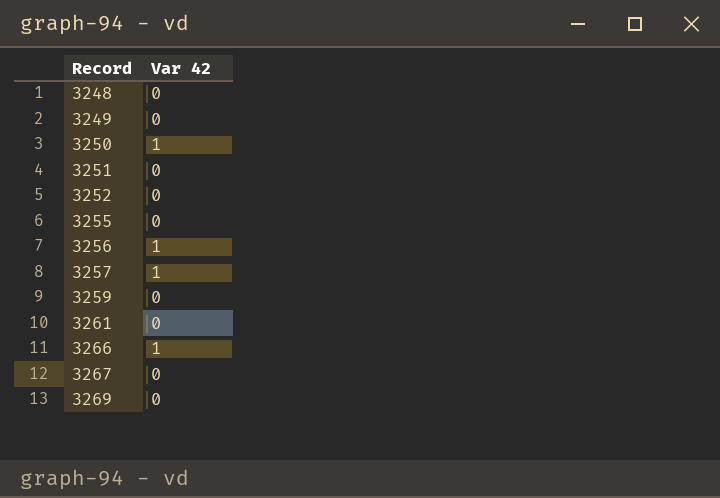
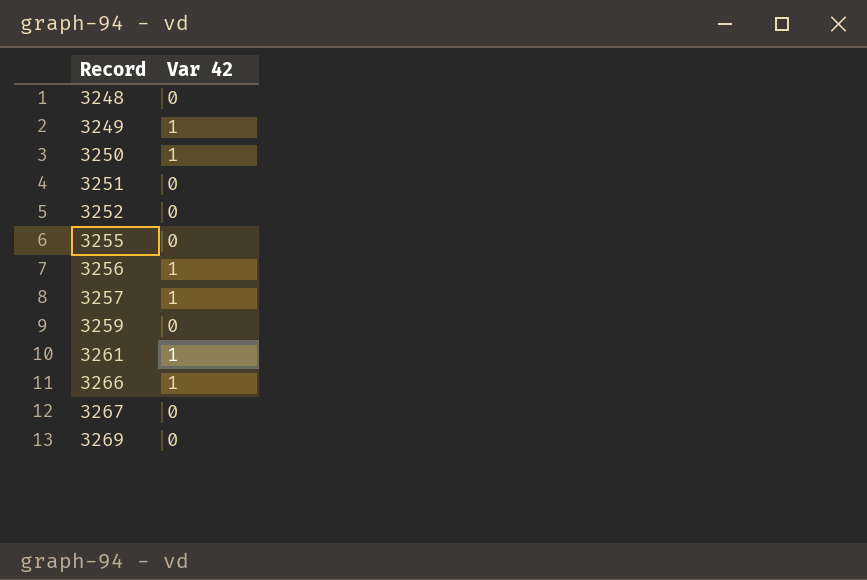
3249 | Var 42: 0 -> 1
3261 | Var 42: 0 -> 1

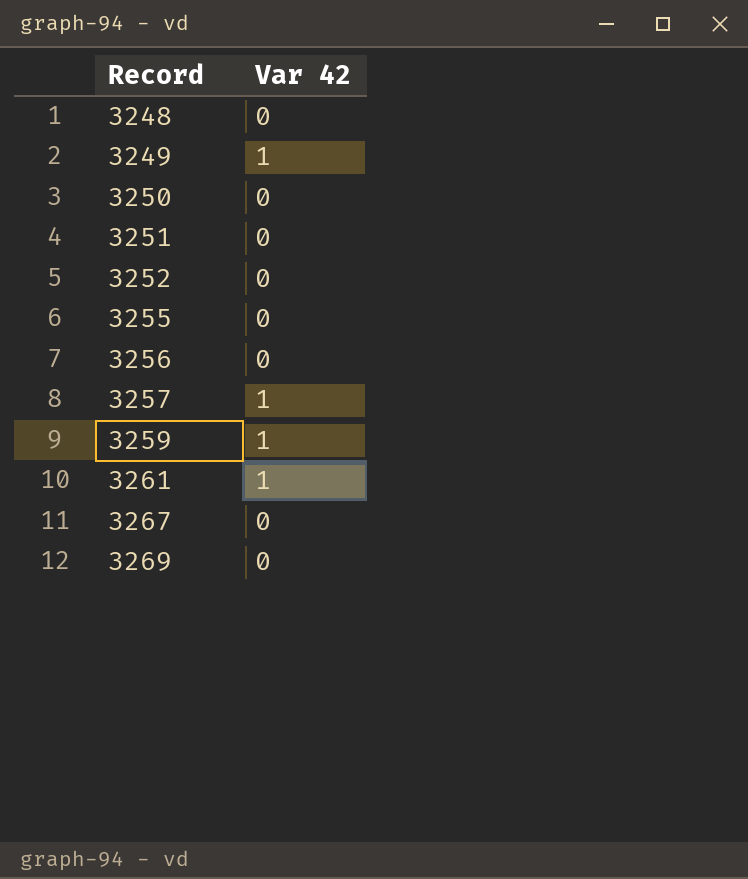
row 3266: 1 -> none
3250 | Var 42: 1 -> 0
3256 | Var 42: 1 -> 0
3259 | Var 42: 0 -> 1

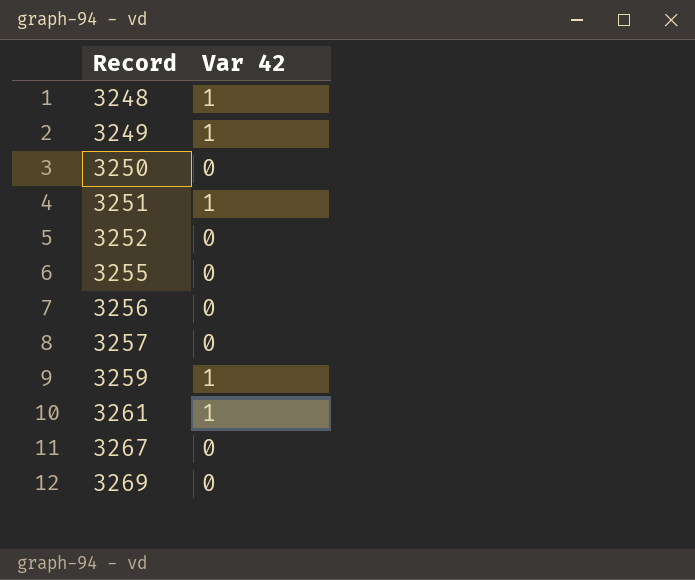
3248 | Var 42: 0 -> 1
3251 | Var 42: 0 -> 1
3257 | Var 42: 1 -> 0

